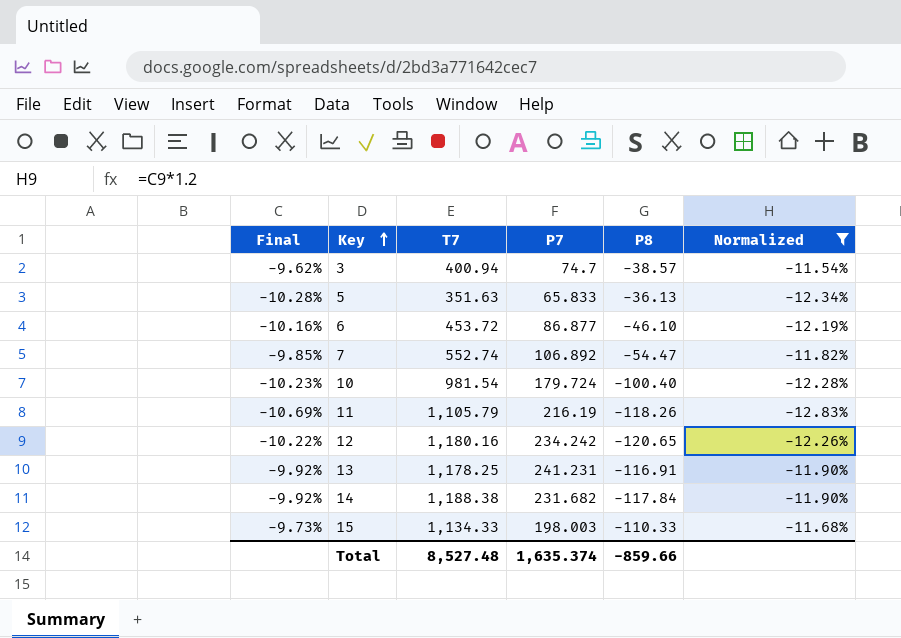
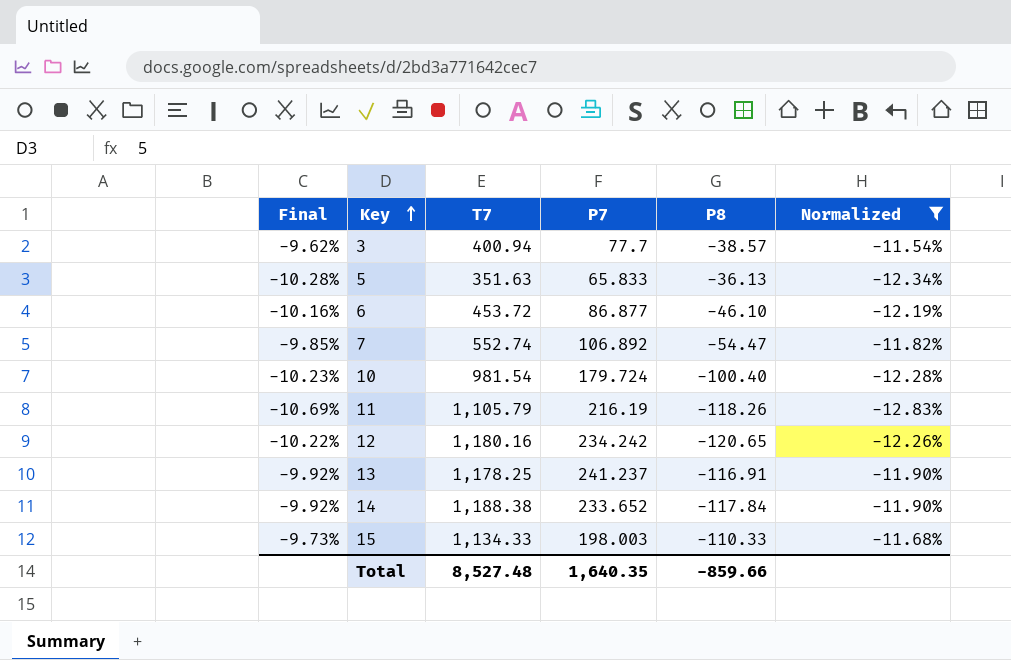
3 | P7: 74.7 -> 77.7
13 | P7: 241.231 -> 241.237
14 | P7: 231.682 -> 233.652
Total | P7: 1,635.374 -> 1,640.35

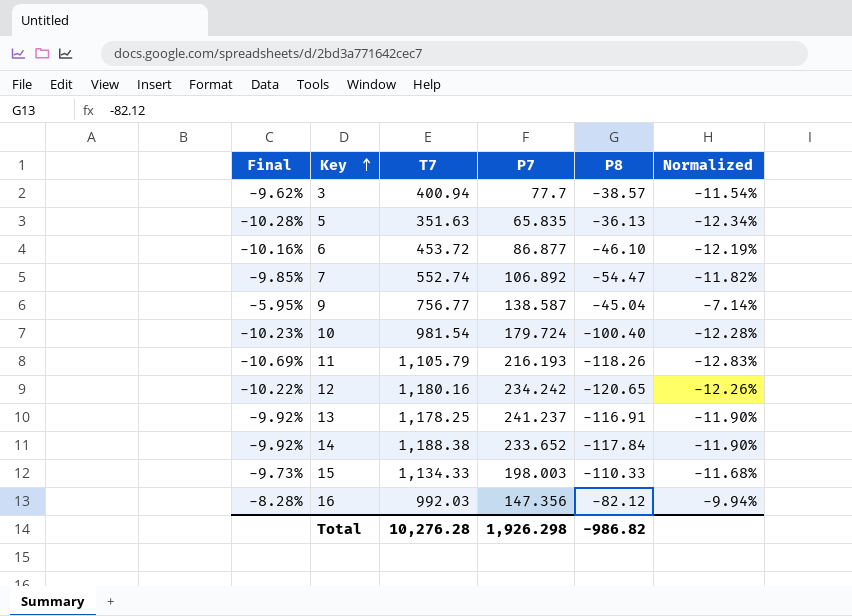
filter: Normalized <= -11.54% -> none
5 | P7: 65.833 -> 65.835
11 | P7: 216.19 -> 216.193
Total | T7: 8,527.48 -> 10,276.28
Total | P7: 1,640.35 -> 1,926.298
Total | P8: -859.66 -> -986.82

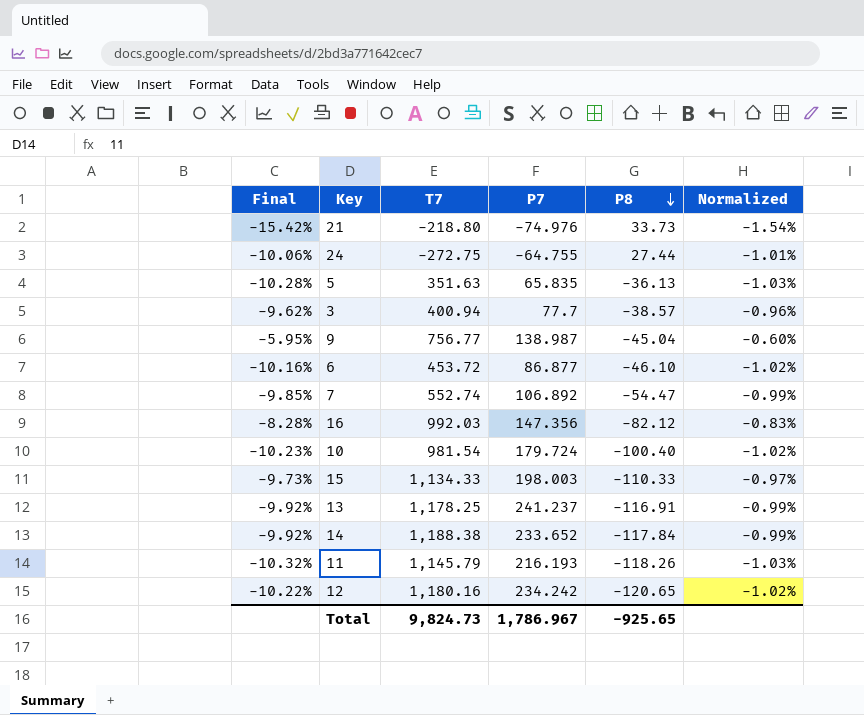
row order: Key ascending -> P8 descending
column Normalized | formula: [Final] * 1.2 -> [Final] * 0.1
row 21: none -> -15.42% | -218.80 | -74.976 | 33.73 | -1.54%
row 24: none -> -10.06% | -272.75 | -64.755 | 27.44 | -1.01%
9 | P7: 138.587 -> 138.987
11 | Final: -10.69% -> -10.32%
11 | T7: 1,105.79 -> 1,145.79
Total | T7: 10,276.28 -> 9,824.73
Total | P7: 1,926.298 -> 1,786.967
Total | P8: -986.82 -> -925.65

